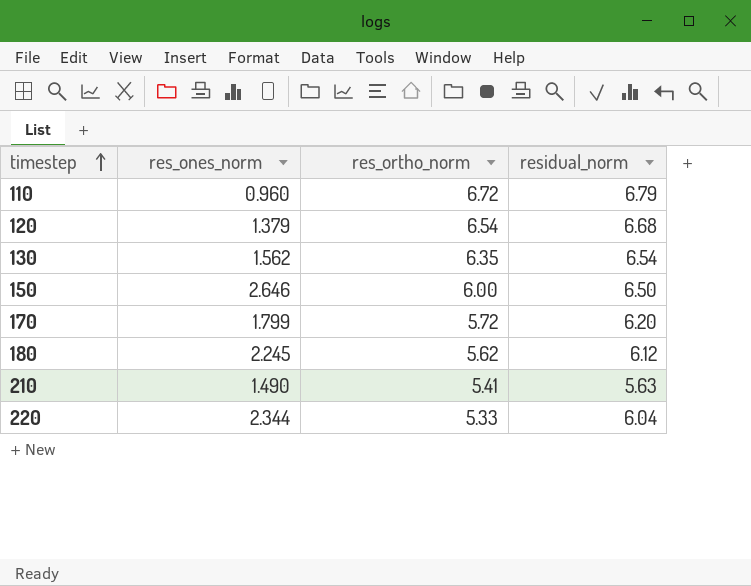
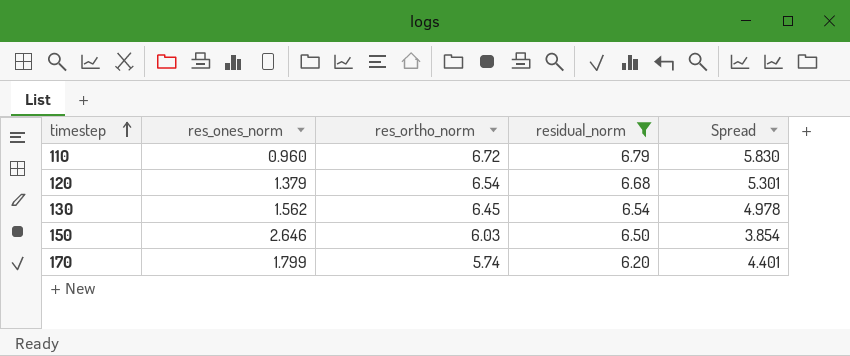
filter: none -> residual_norm >= 6.20
column Spread | formula: none -> [residual_norm] - [res_ones_norm]
130 | res_ortho_norm: 6.35 -> 6.45
150 | res_ortho_norm: 6.00 -> 6.03
170 | res_ortho_norm: 5.72 -> 5.74

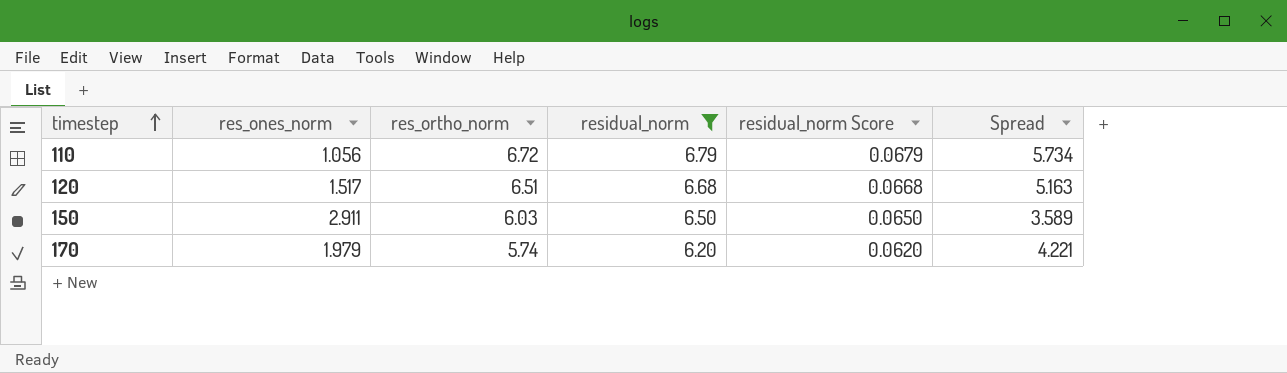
column residual_norm Score | formula: none -> [residual_norm] * 0.01
row 130: 1.562 | 6.45 | 6.54 | 4.978 -> none
110 | res_ones_norm: 0.960 -> 1.056
110 | Spread: 5.830 -> 5.734
120 | res_ones_norm: 1.379 -> 1.517
120 | res_ortho_norm: 6.54 -> 6.51
120 | Spread: 5.301 -> 5.163
150 | res_ones_norm: 2.646 -> 2.911
150 | Spread: 3.854 -> 3.589
170 | res_ones_norm: 1.799 -> 1.979
170 | Spread: 4.401 -> 4.221

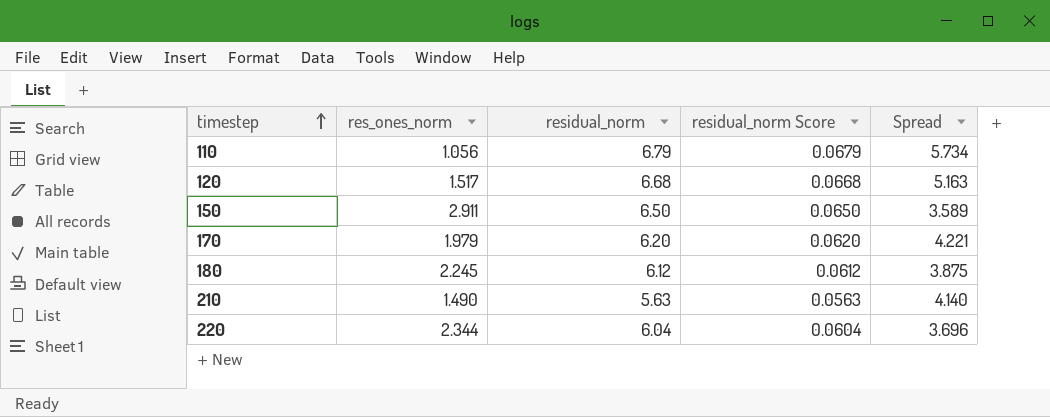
filter: residual_norm >= 6.20 -> none
column res_ortho_norm | position: 3 -> none

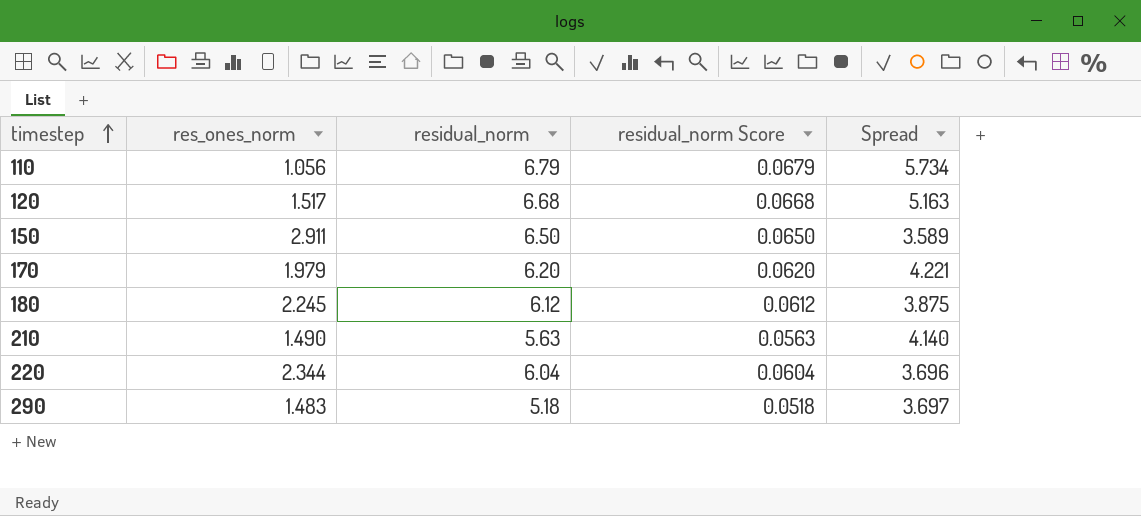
row 290: none -> 1.483 | 5.18 | 0.0518 | 3.697

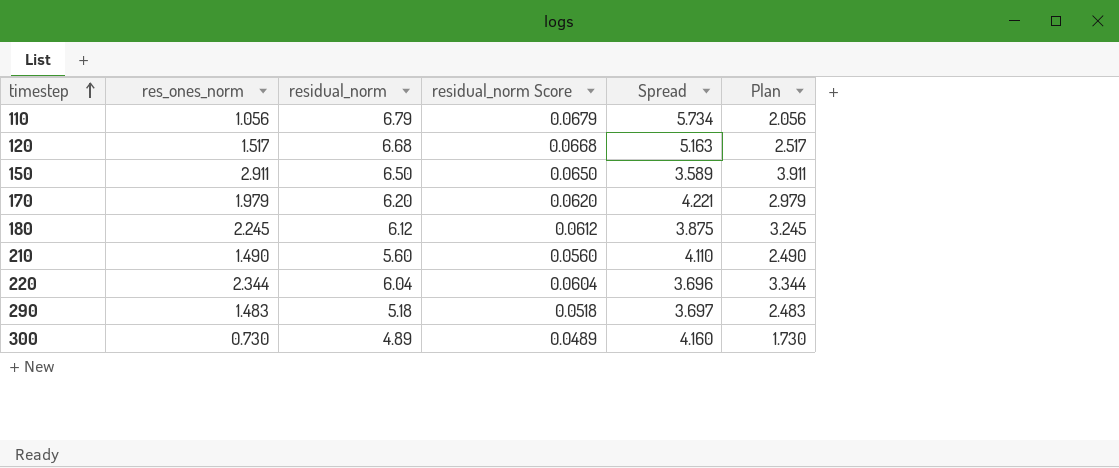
column Plan | formula: none -> [res_ones_norm] + 1
210 | residual_norm: 5.63 -> 5.60
210 | residual_norm Score: 0.0563 -> 0.0560
210 | Spread: 4.140 -> 4.110
row 300: none -> 0.730 | 4.89 | 0.0489 | 4.160 | 1.730

